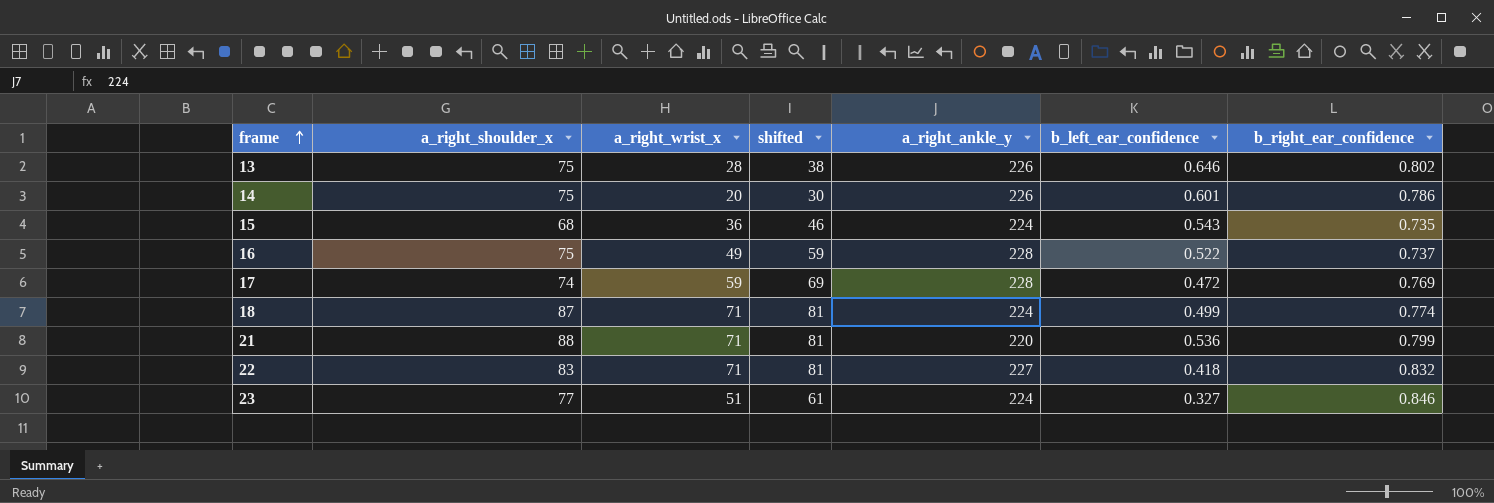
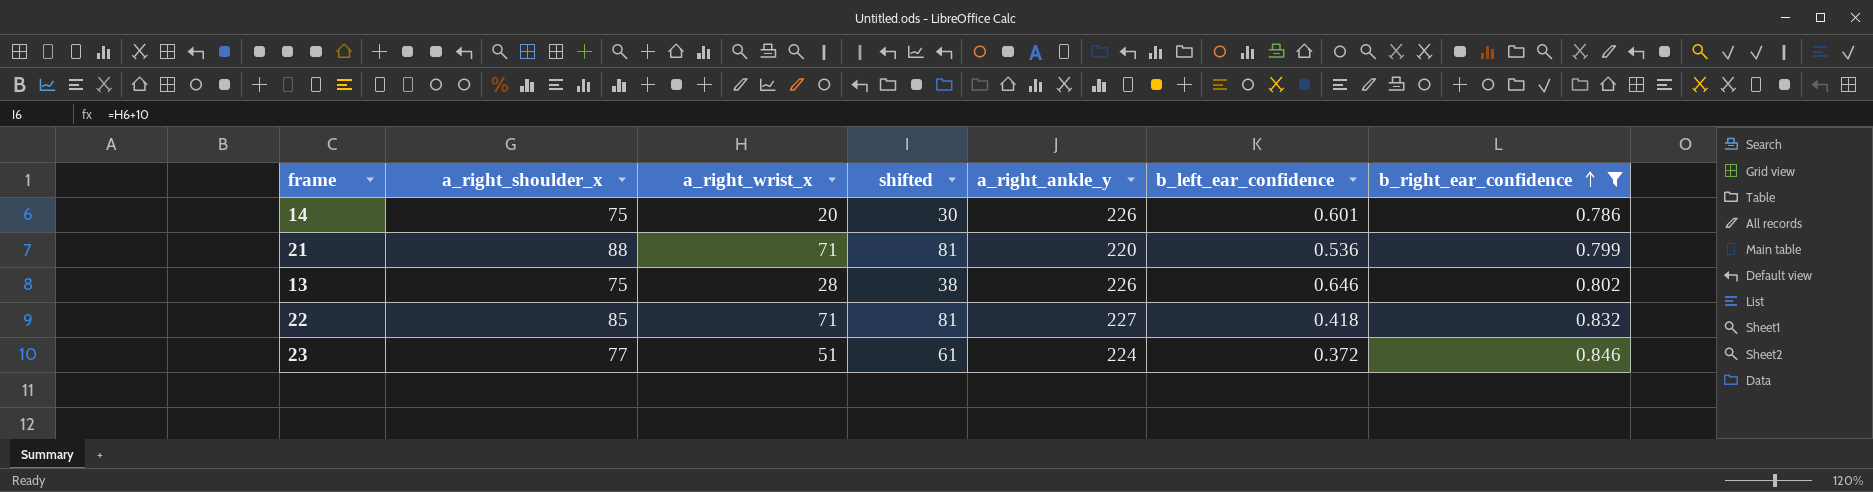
filter: none -> b_right_ear_confidence >= 0.786
row order: frame ascending -> b_right_ear_confidence ascending
22 | a_right_shoulder_x: 83 -> 85
23 | b_left_ear_confidence: 0.327 -> 0.372

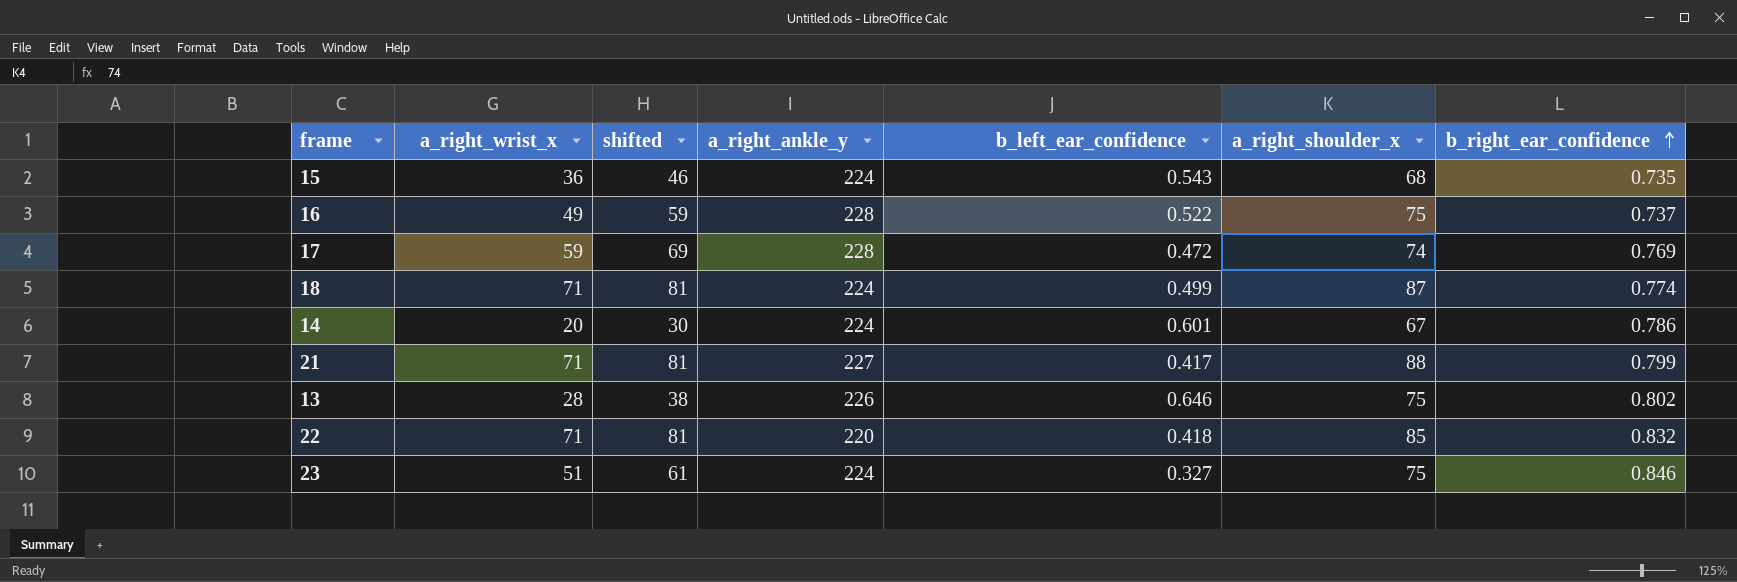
filter: b_right_ear_confidence >= 0.786 -> none
column a_right_shoulder_x | position: 2 -> 6
14 | a_right_ankle_y: 226 -> 224
14 | a_right_shoulder_x: 75 -> 67
21 | a_right_ankle_y: 220 -> 227
21 | b_left_ear_confidence: 0.536 -> 0.417
22 | a_right_ankle_y: 227 -> 220
23 | b_left_ear_confidence: 0.372 -> 0.327
23 | a_right_shoulder_x: 77 -> 75

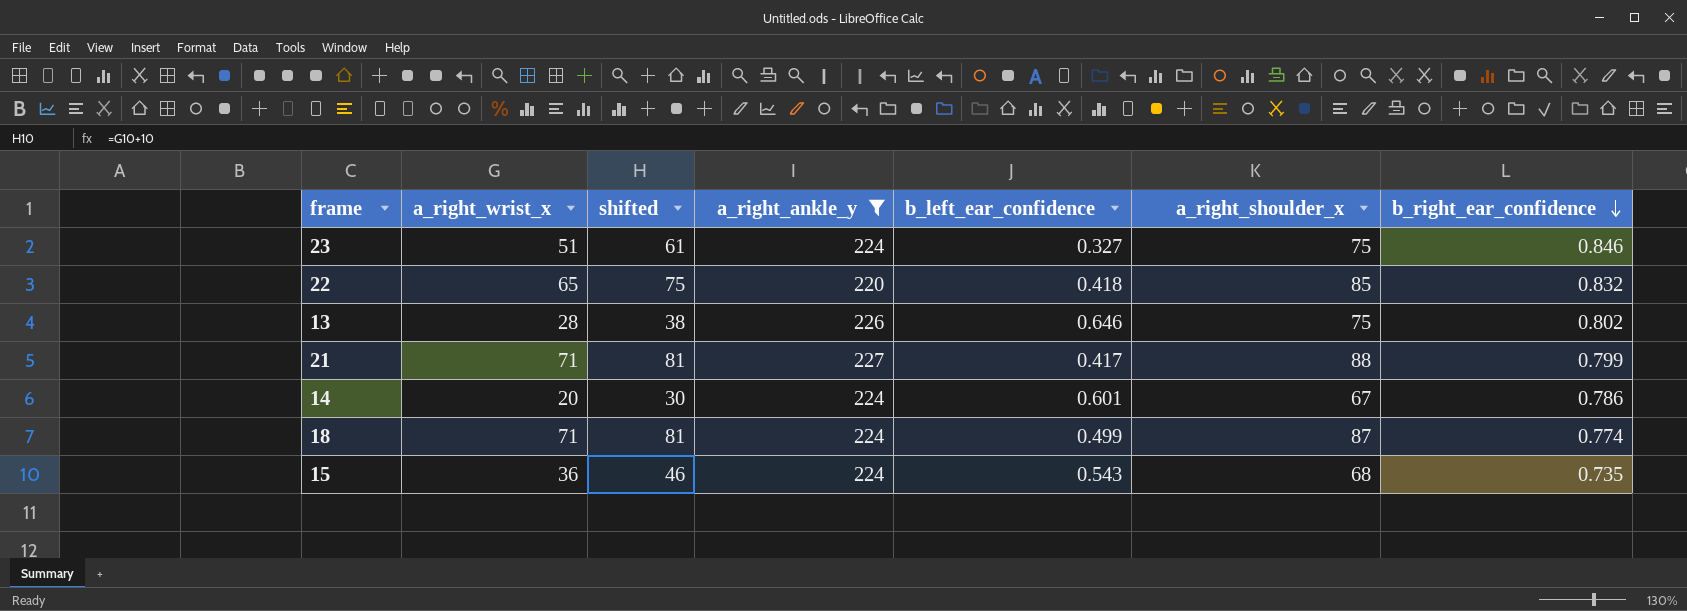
filter: none -> a_right_ankle_y != 228
row order: b_right_ear_confidence ascending -> b_right_ear_confidence descending
22 | a_right_wrist_x: 71 -> 65
22 | shifted: 81 -> 75

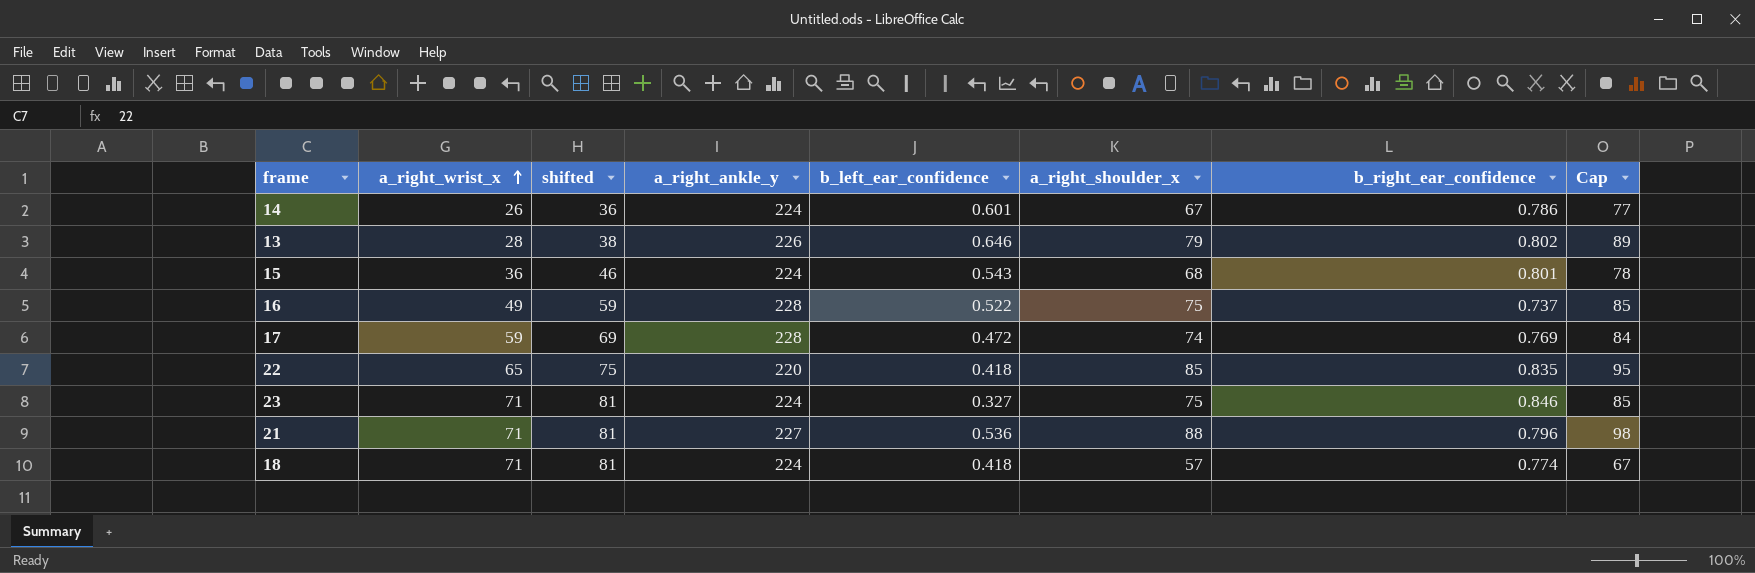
filter: a_right_ankle_y != 228 -> none
row order: b_right_ear_confidence descending -> a_right_wrist_x ascending
column Cap | formula: none -> [a_right_shoulder_x] + 10
14 | a_right_wrist_x: 20 -> 26
14 | shifted: 30 -> 36
13 | a_right_shoulder_x: 75 -> 79
15 | b_right_ear_confidence: 0.735 -> 0.801
22 | b_right_ear_confidence: 0.832 -> 0.835
23 | a_right_wrist_x: 51 -> 71
23 | shifted: 61 -> 81
21 | b_left_ear_confidence: 0.417 -> 0.536
21 | b_right_ear_confidence: 0.799 -> 0.796
18 | b_left_ear_confidence: 0.499 -> 0.418
18 | a_right_shoulder_x: 87 -> 57

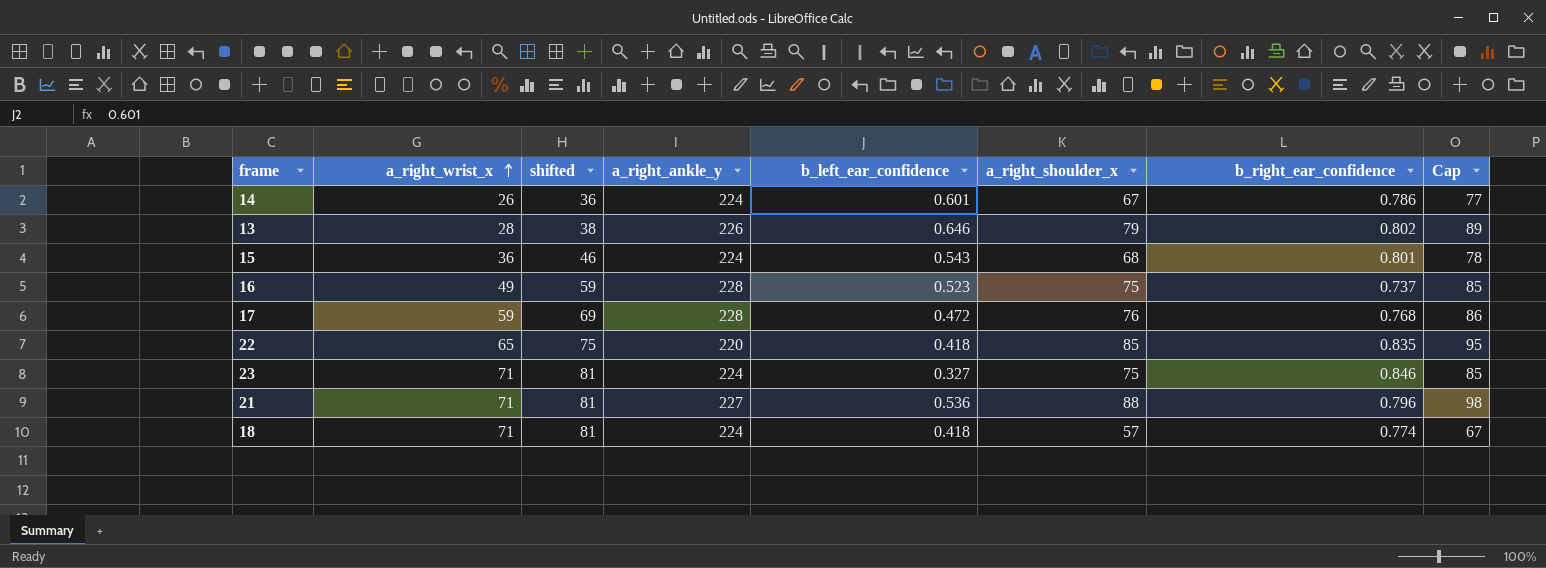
16 | b_left_ear_confidence: 0.522 -> 0.523
17 | a_right_shoulder_x: 74 -> 76
17 | b_right_ear_confidence: 0.769 -> 0.768
17 | Cap: 84 -> 86

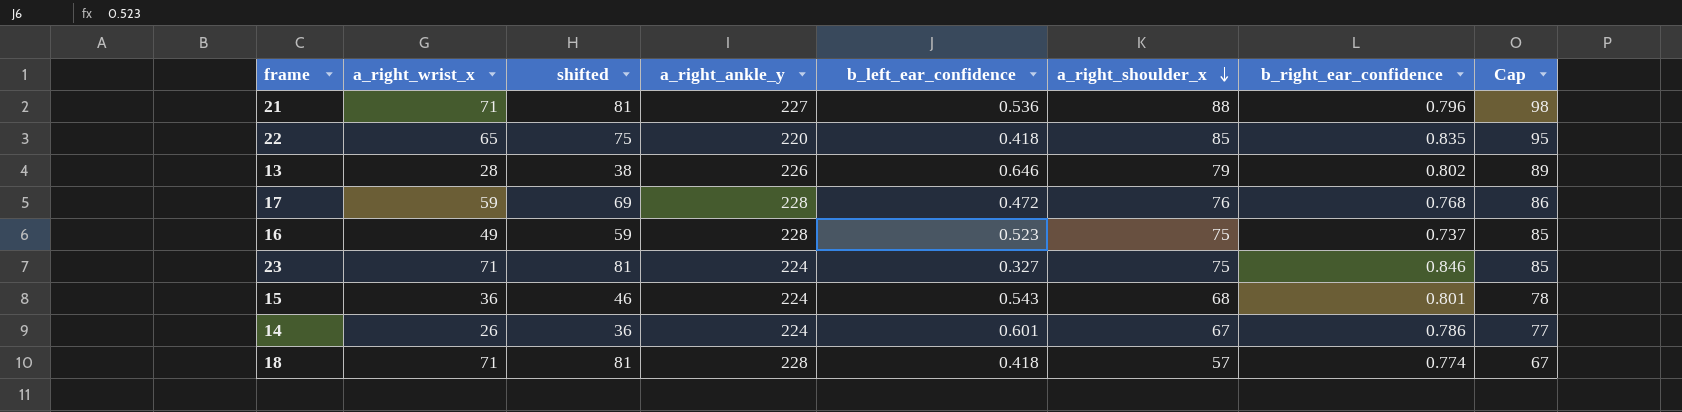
row order: a_right_wrist_x ascending -> a_right_shoulder_x descending
18 | a_right_ankle_y: 224 -> 228

